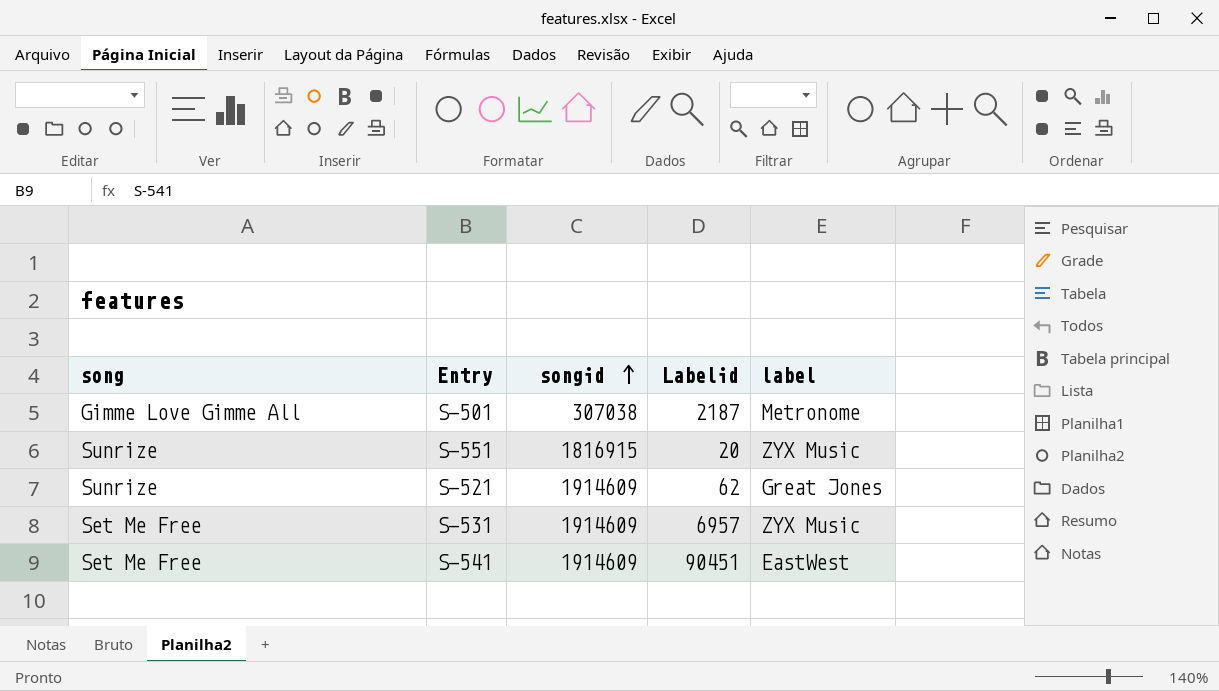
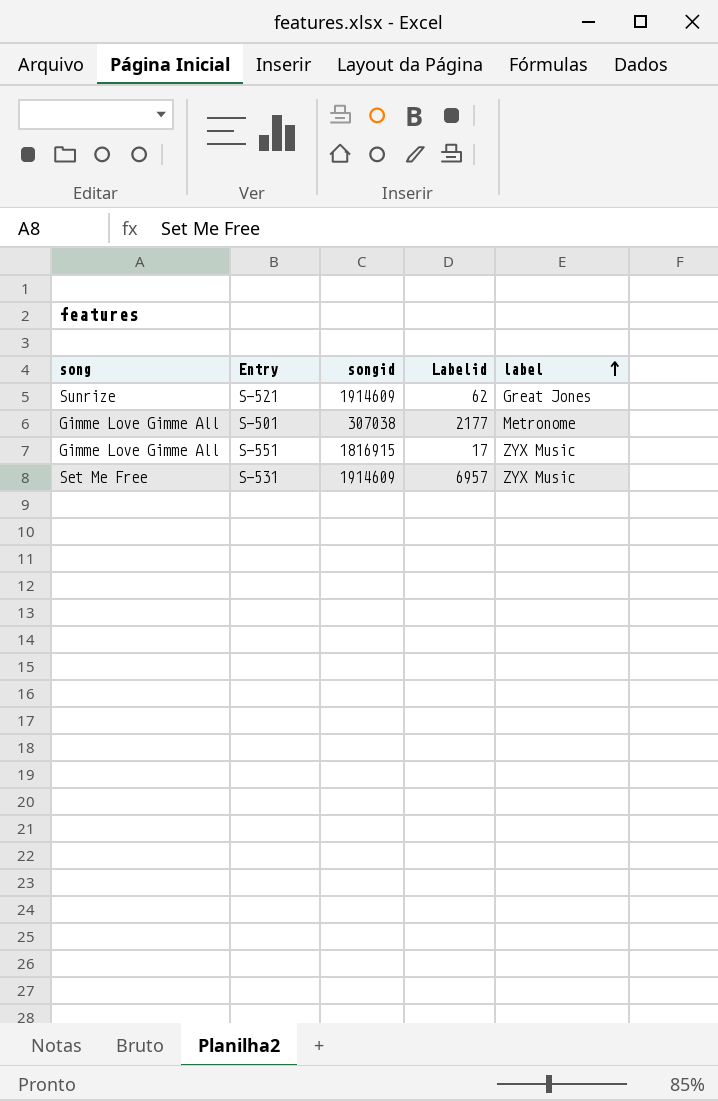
row order: songid ascending -> label ascending
row S-541: Set Me Free | 1914609 | 90451 | EastWest -> none
S-501 | Labelid: 2187 -> 2177
S-551 | song: Sunrize -> Gimme Love Gimme All
S-551 | Labelid: 20 -> 17

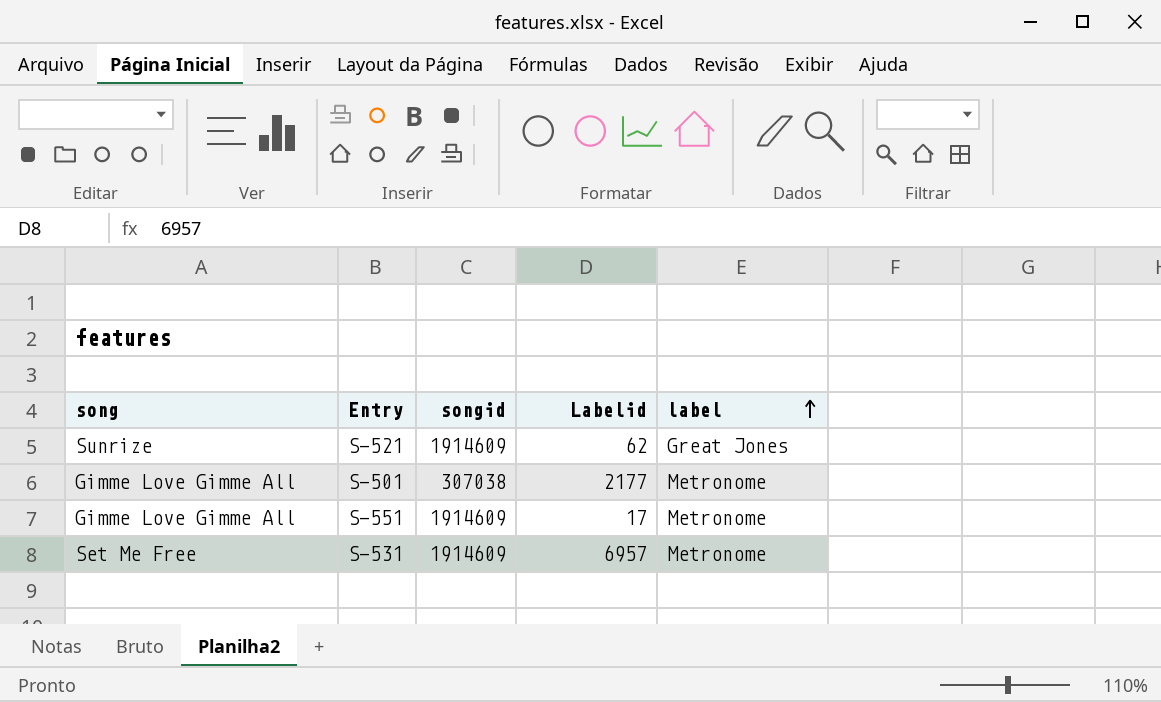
S-551 | songid: 1816915 -> 1914609
S-551 | label: ZYX Music -> Metronome
S-531 | label: ZYX Music -> Metronome

